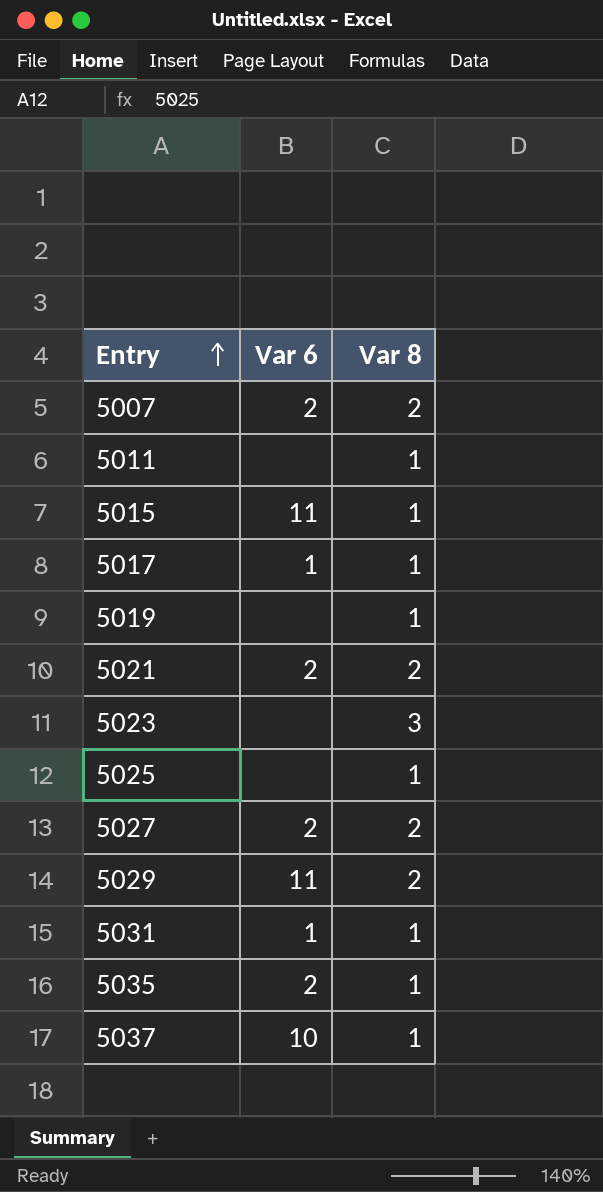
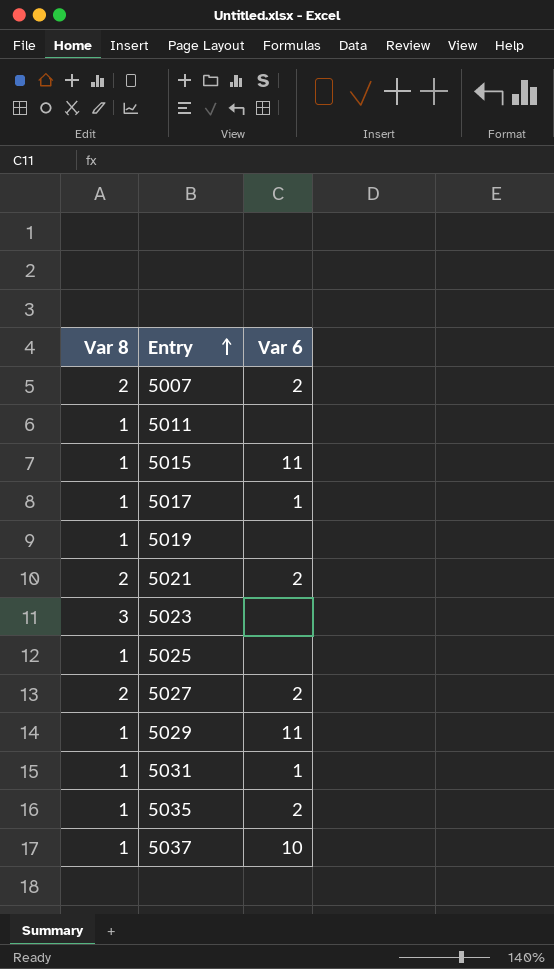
column Var 8 | position: 3 -> 1
5029 | Var 8: 2 -> 1

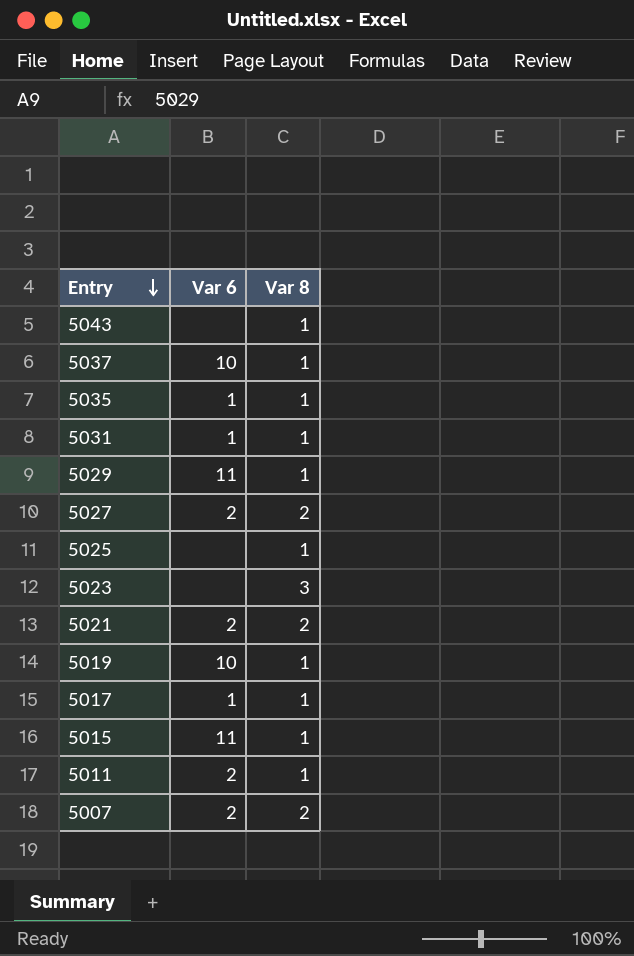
row order: Entry ascending -> Entry descending
column Var 8 | position: 1 -> 3
row 5043: none -> none | 1
5035 | Var 6: 2 -> 1
5019 | Var 6: none -> 10
5011 | Var 6: none -> 2

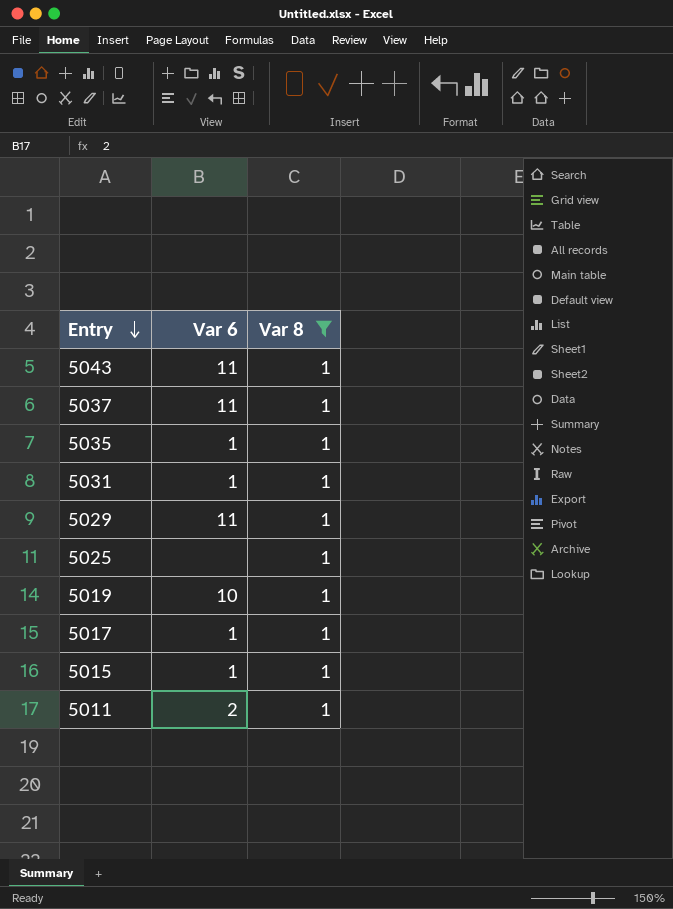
filter: none -> Var 8 = 1
5043 | Var 6: none -> 11
5037 | Var 6: 10 -> 11
5015 | Var 6: 11 -> 1

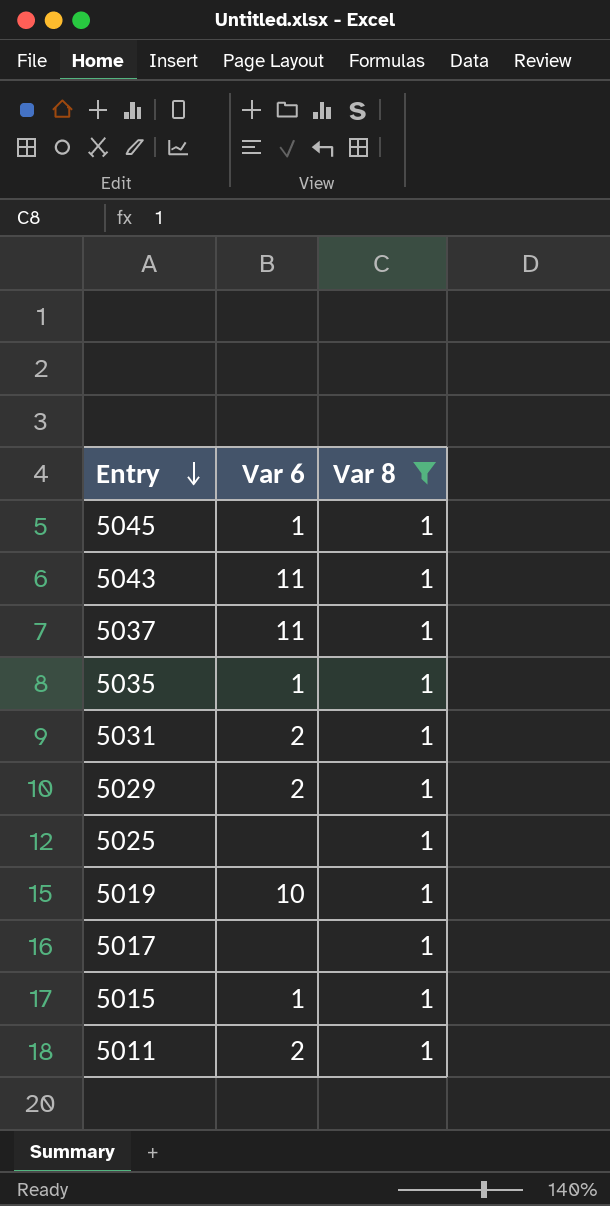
row 5045: none -> 1 | 1
5031 | Var 6: 1 -> 2
5029 | Var 6: 11 -> 2
5017 | Var 6: 1 -> none

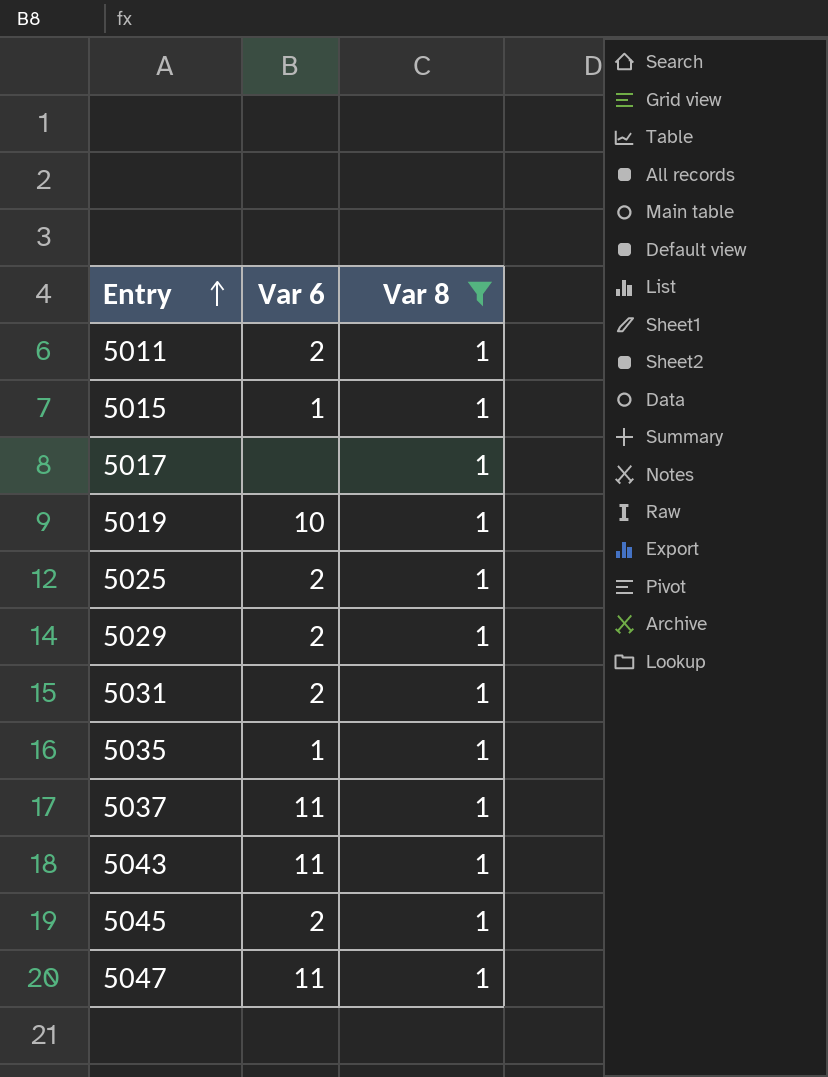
row order: Entry descending -> Entry ascending
5025 | Var 6: none -> 2
5045 | Var 6: 1 -> 2
row 5047: none -> 11 | 1

